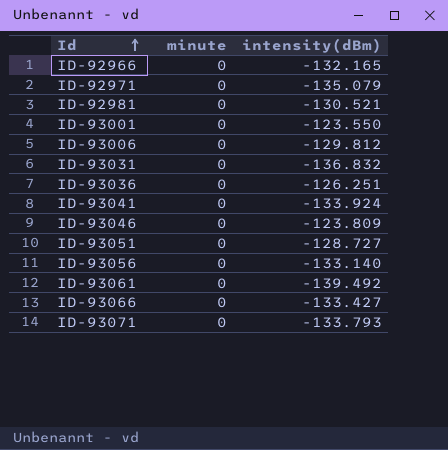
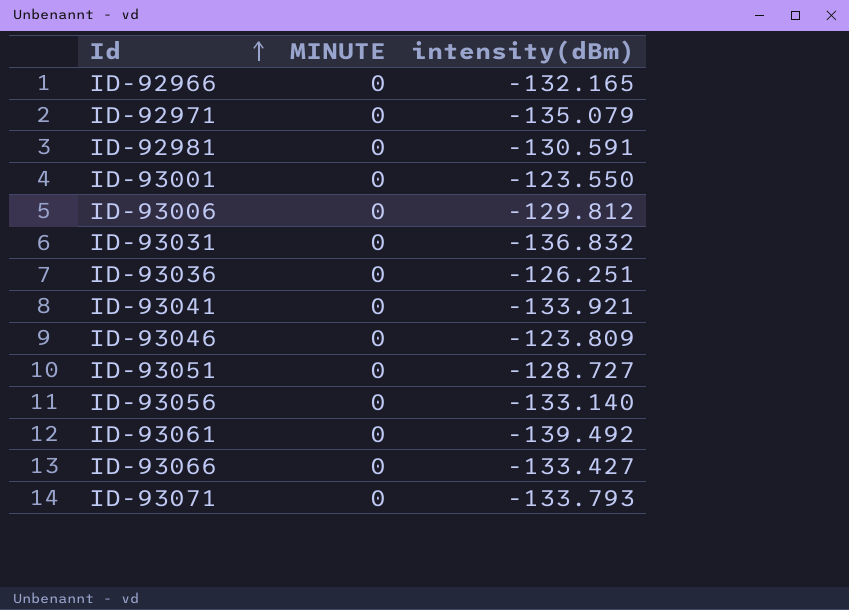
column name: minute -> MINUTE
ID-92981 | intensity(dBm): -130.521 -> -130.591
ID-93041 | intensity(dBm): -133.924 -> -133.921

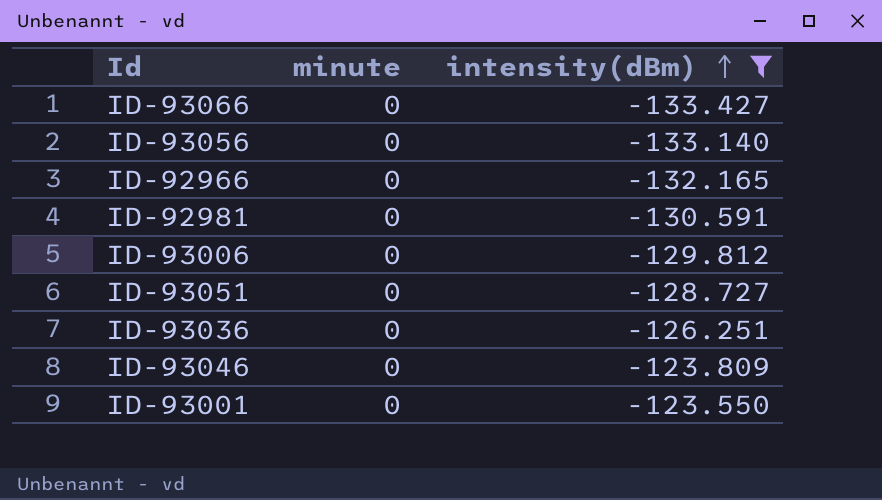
filter: none -> intensity(dBm) >= -133.427
row order: Id ascending -> intensity(dBm) ascending
column name: MINUTE -> minute

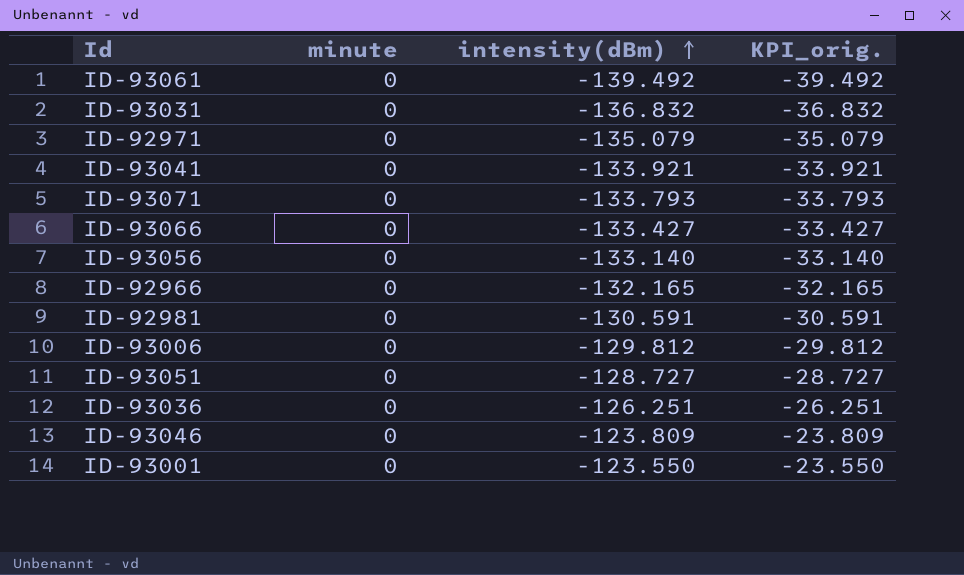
filter: intensity(dBm) >= -133.427 -> none
column KPI_orig. | formula: none -> [intensity(dBm)] + 100

